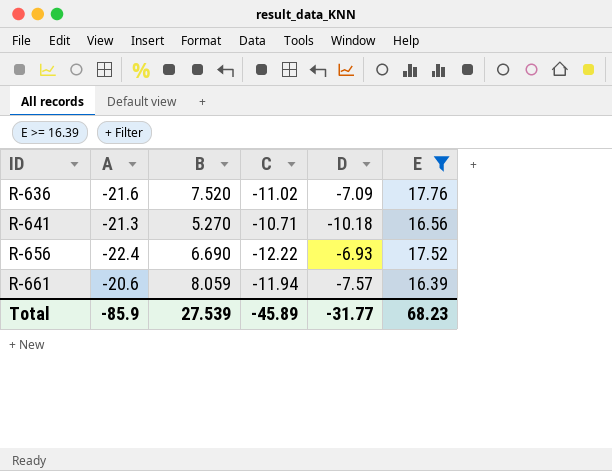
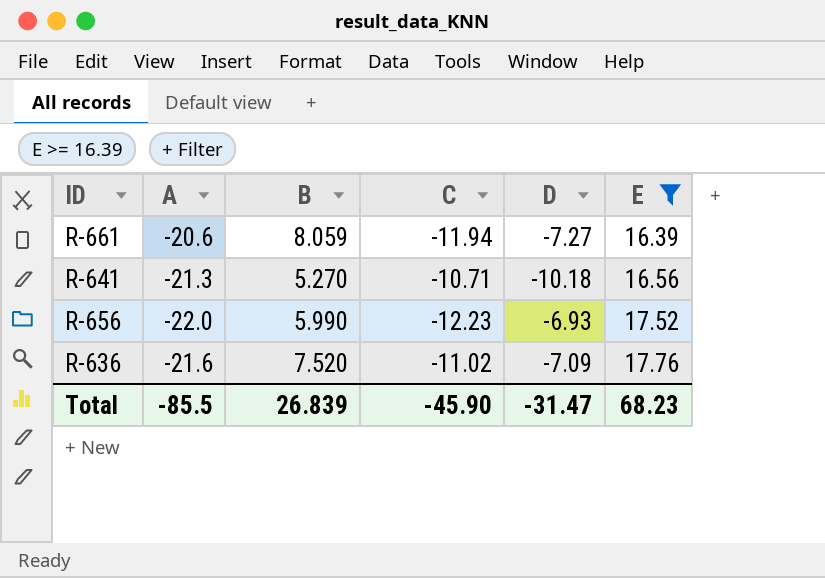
row order: ID ascending -> E ascending
R-661 | D: -7.57 -> -7.27
R-656 | A: -22.4 -> -22.0
R-656 | B: 6.690 -> 5.990
R-656 | C: -12.22 -> -12.23
Total | A: -85.9 -> -85.5
Total | B: 27.539 -> 26.839
Total | C: -45.89 -> -45.90
Total | D: -31.77 -> -31.47

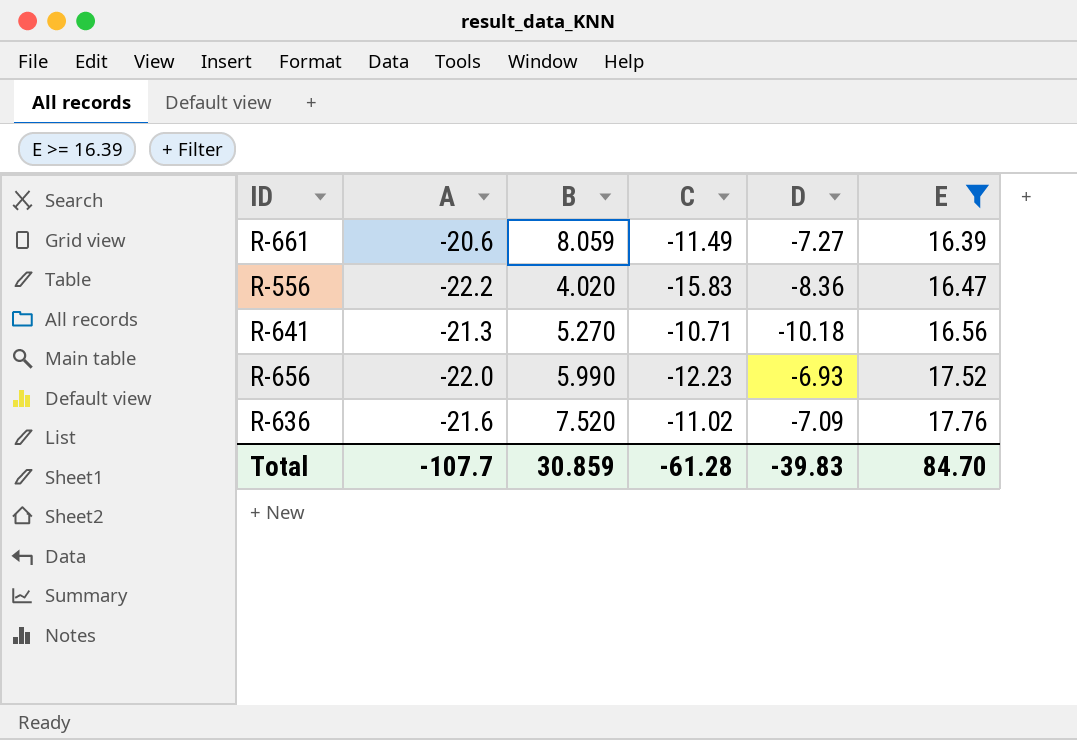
R-661 | C: -11.94 -> -11.49
row R-556: none -> -22.2 | 4.020 | -15.83 | -8.36 | 16.47
Total | A: -85.5 -> -107.7
Total | B: 26.839 -> 30.859
Total | C: -45.90 -> -61.28
Total | D: -31.47 -> -39.83
Total | E: 68.23 -> 84.70

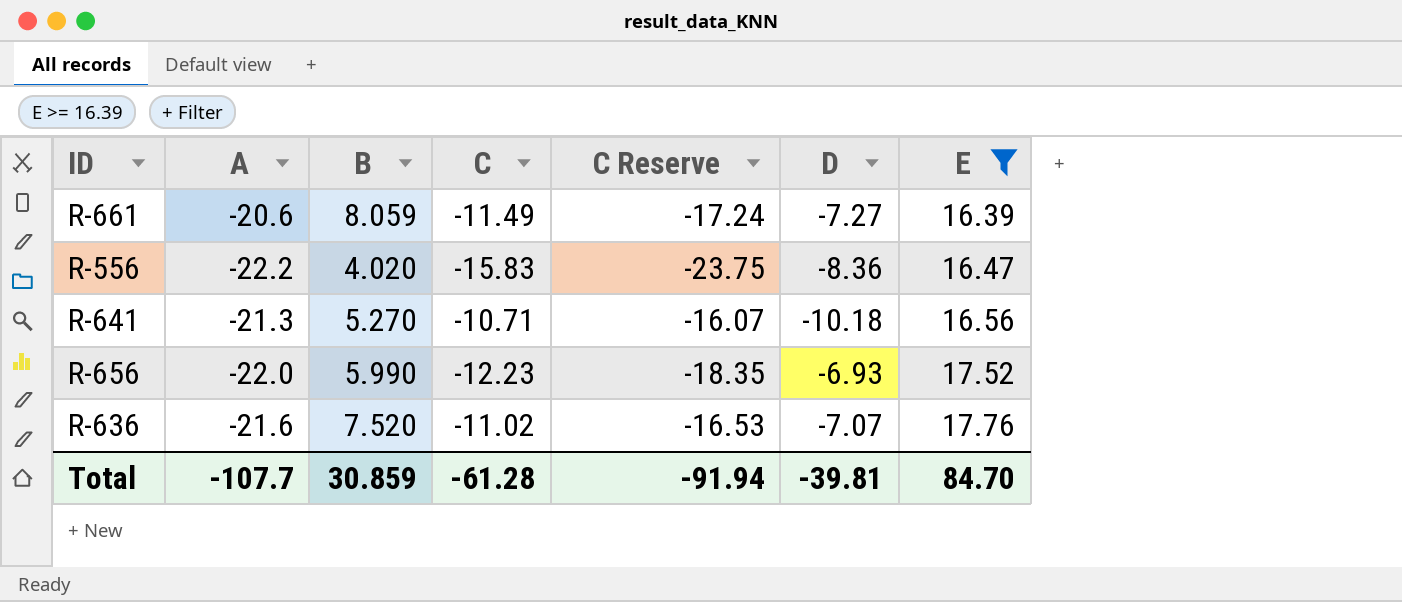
column C Reserve | formula: none -> [C] * 1.5
R-636 | D: -7.09 -> -7.07
Total | D: -39.83 -> -39.81

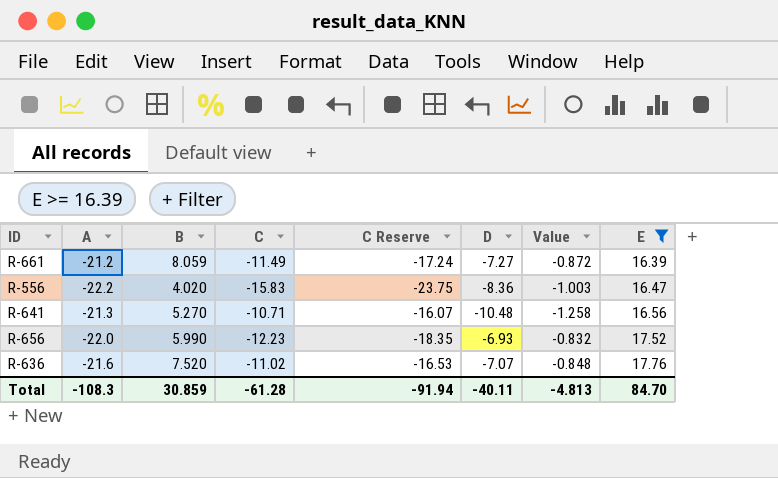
column Value | formula: none -> [D] * 0.12
R-661 | A: -20.6 -> -21.2
R-641 | D: -10.18 -> -10.48
Total | A: -107.7 -> -108.3
Total | D: -39.81 -> -40.11

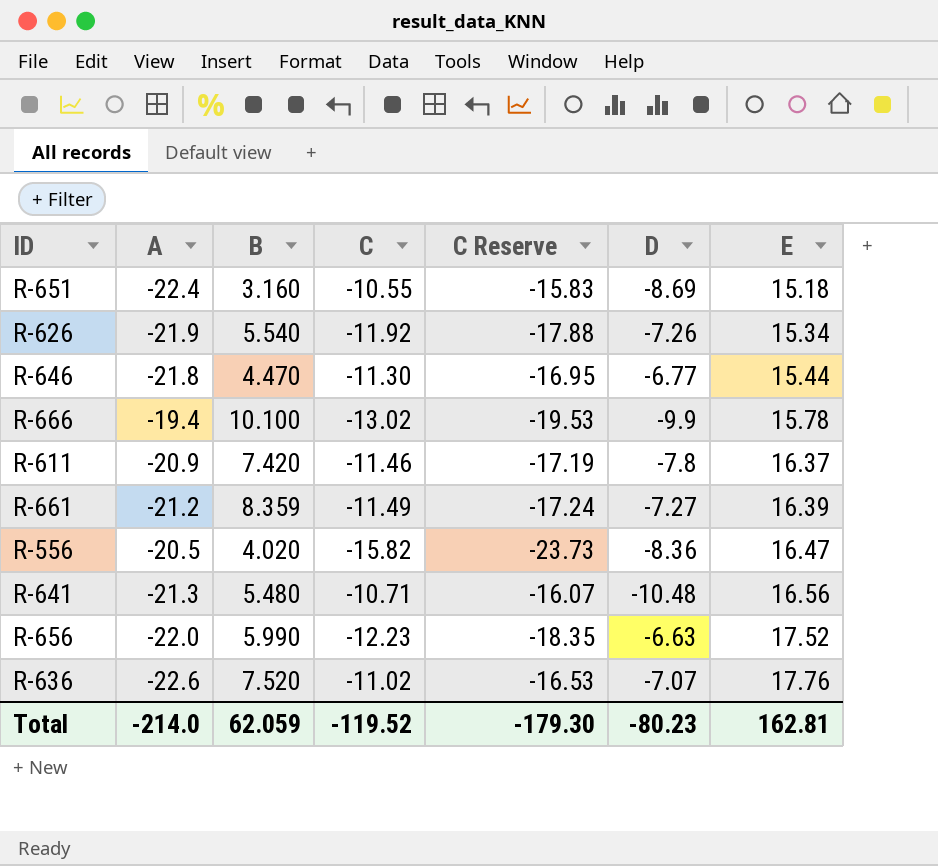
filter: E >= 16.39 -> none
column Value | formula: [D] * 0.12 -> none
R-661 | B: 8.059 -> 8.359
R-556 | A: -22.2 -> -20.5
R-556 | C: -15.83 -> -15.82
R-556 | C Reserve: -23.75 -> -23.73
R-641 | B: 5.270 -> 5.480
R-656 | D: -6.93 -> -6.63
R-636 | A: -21.6 -> -22.6
Total | A: -108.3 -> -214.0
Total | B: 30.859 -> 62.059
Total | C: -61.28 -> -119.52
Total | C Reserve: -91.94 -> -179.30
Total | D: -40.11 -> -80.23
Total | E: 84.70 -> 162.81

